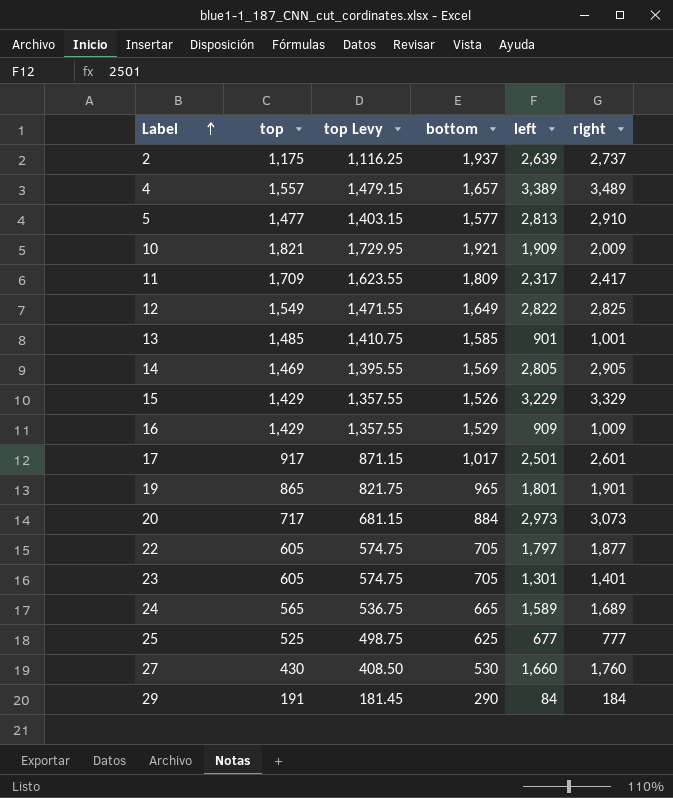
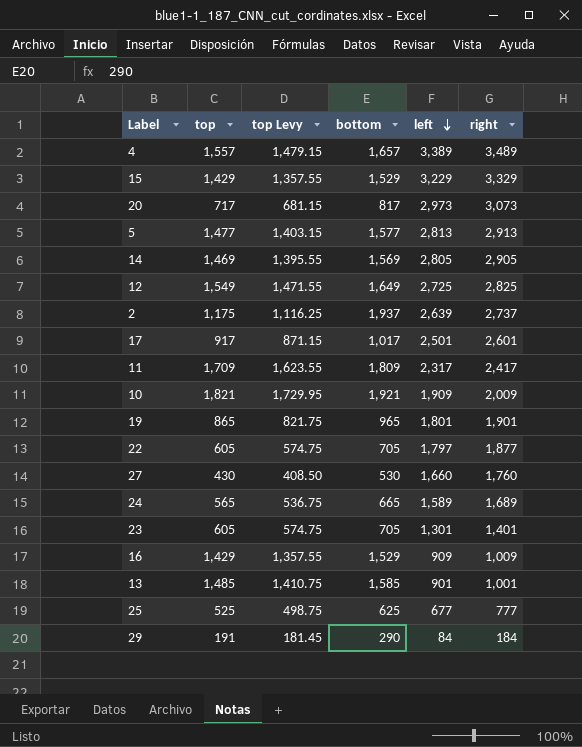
row order: Label ascending -> left descending
15 | bottom: 1,526 -> 1,529
20 | bottom: 884 -> 817
5 | right: 2,910 -> 2,913
12 | left: 2,822 -> 2,725

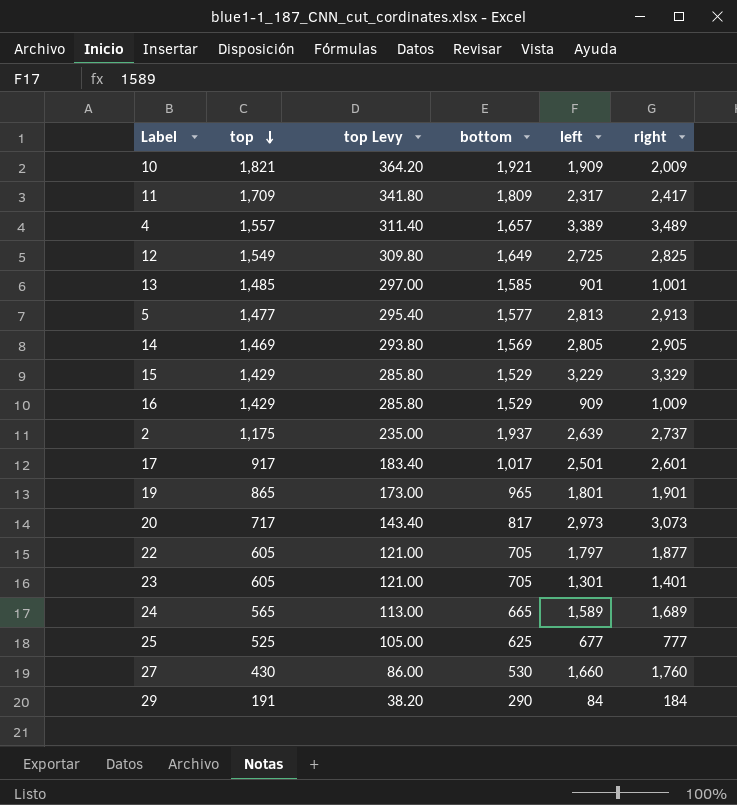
row order: left descending -> top descending
column top Levy | formula: [top] * 0.95 -> [top] * 0.2

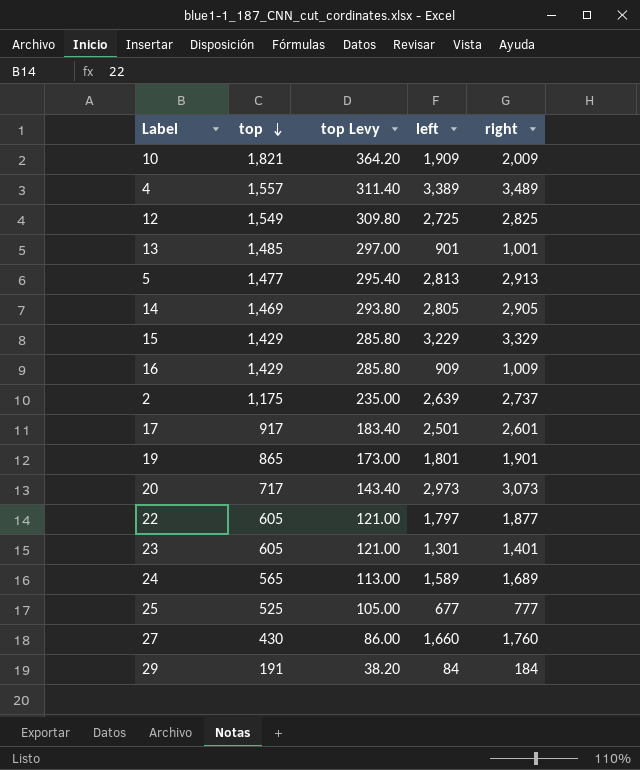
column bottom | position: 4 -> none
row 11: 1,709 | 341.80 | 1,809 | 2,317 | 2,417 -> none

